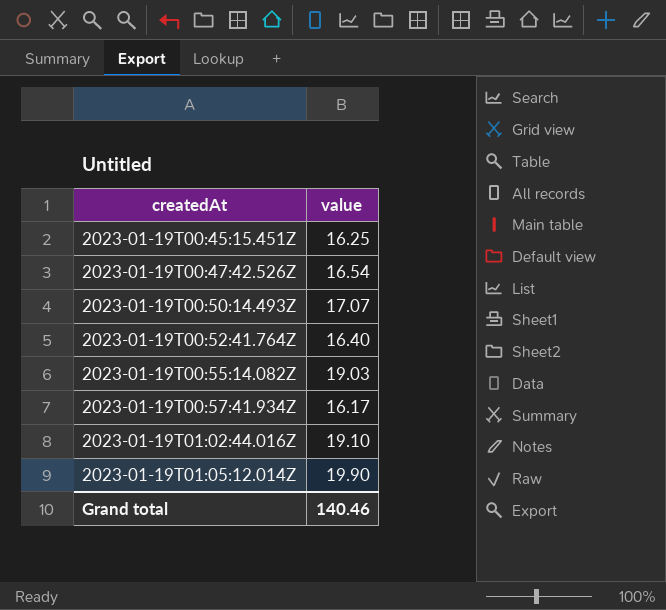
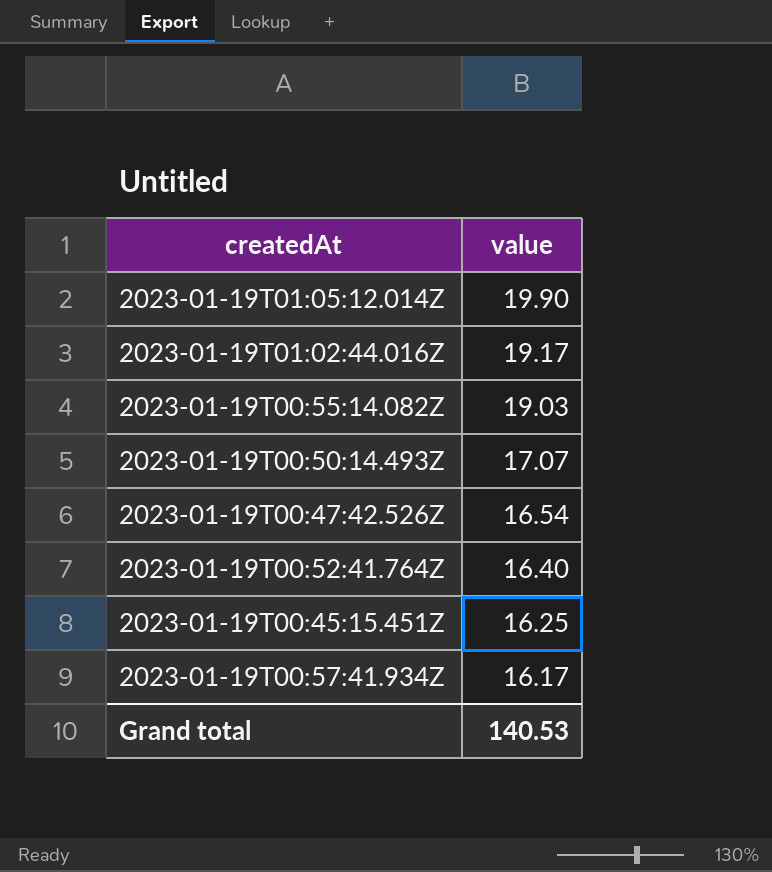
row order: createdAt ascending -> value descending
2023-01-19T01:02:44.016Z | value: 19.10 -> 19.17
Grand total | value: 140.46 -> 140.53

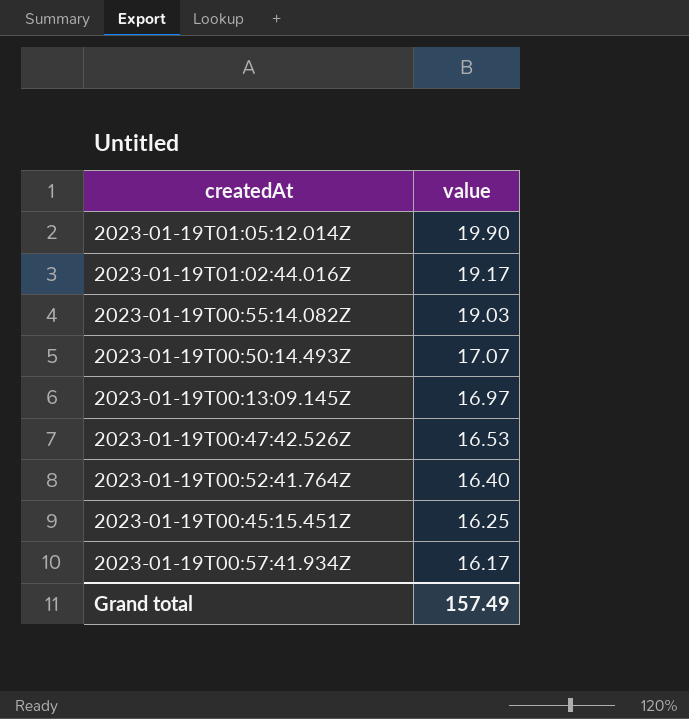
row 2023-01-19T00:13:09.145Z: none -> 16.97
2023-01-19T00:47:42.526Z | value: 16.54 -> 16.53
Grand total | value: 140.53 -> 157.49

